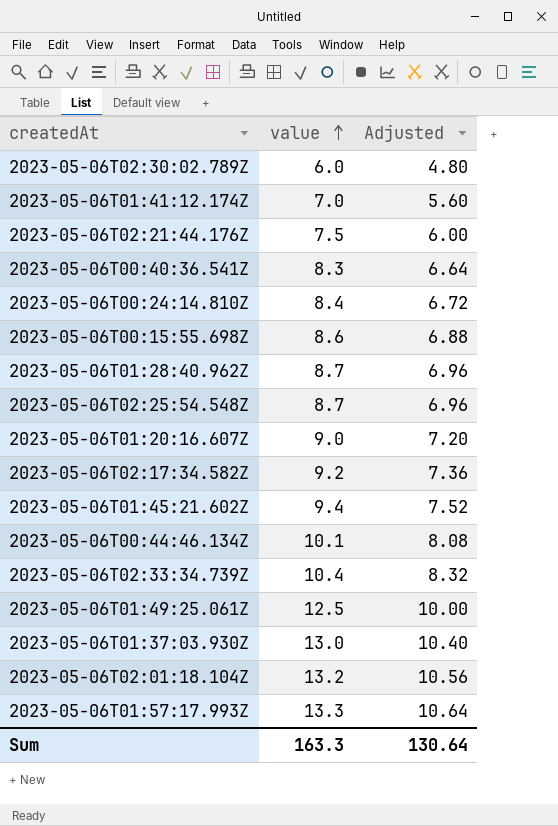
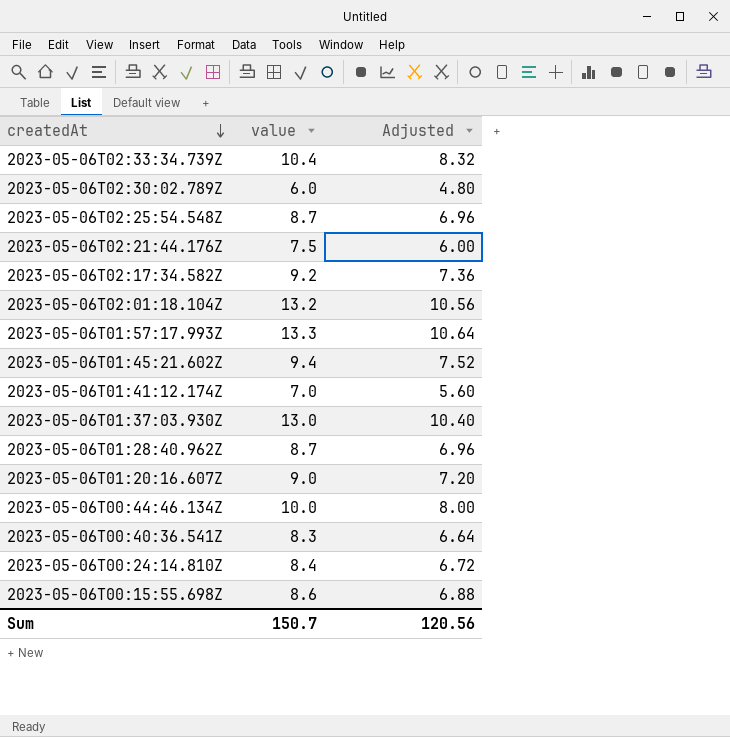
row order: value ascending -> createdAt descending
row 2023-05-06T01:49:25.061Z: 12.5 | 10.00 -> none
2023-05-06T00:44:46.134Z | value: 10.1 -> 10.0
2023-05-06T00:44:46.134Z | Adjusted: 8.08 -> 8.00
Sum | value: 163.3 -> 150.7
Sum | Adjusted: 130.64 -> 120.56

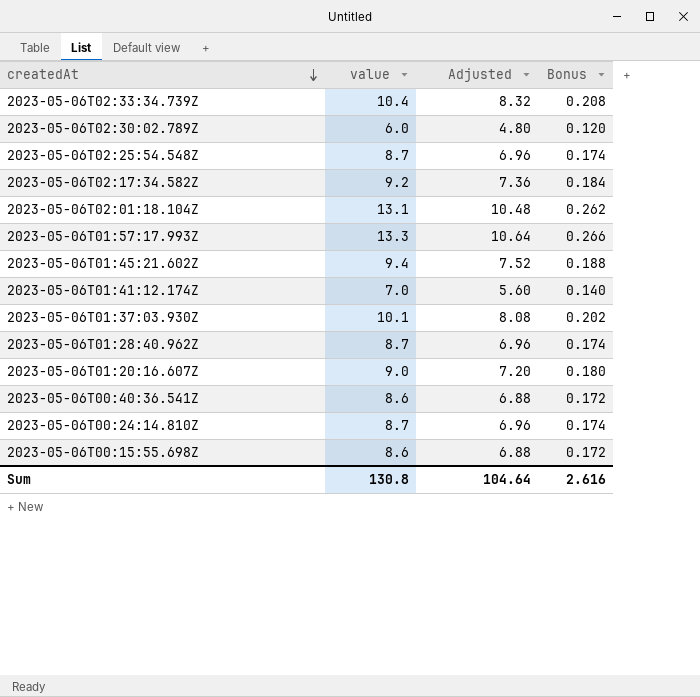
column Bonus | formula: none -> [value] * 0.02
row 2023-05-06T02:21:44.176Z: 7.5 | 6.00 -> none
row 2023-05-06T00:44:46.134Z: 10.0 | 8.00 -> none
2023-05-06T02:01:18.104Z | value: 13.2 -> 13.1
2023-05-06T02:01:18.104Z | Adjusted: 10.56 -> 10.48
2023-05-06T01:37:03.930Z | value: 13.0 -> 10.1
2023-05-06T01:37:03.930Z | Adjusted: 10.40 -> 8.08
2023-05-06T00:40:36.541Z | value: 8.3 -> 8.6
2023-05-06T00:40:36.541Z | Adjusted: 6.64 -> 6.88
2023-05-06T00:24:14.810Z | value: 8.4 -> 8.7
2023-05-06T00:24:14.810Z | Adjusted: 6.72 -> 6.96
Sum | value: 150.7 -> 130.8
Sum | Adjusted: 120.56 -> 104.64

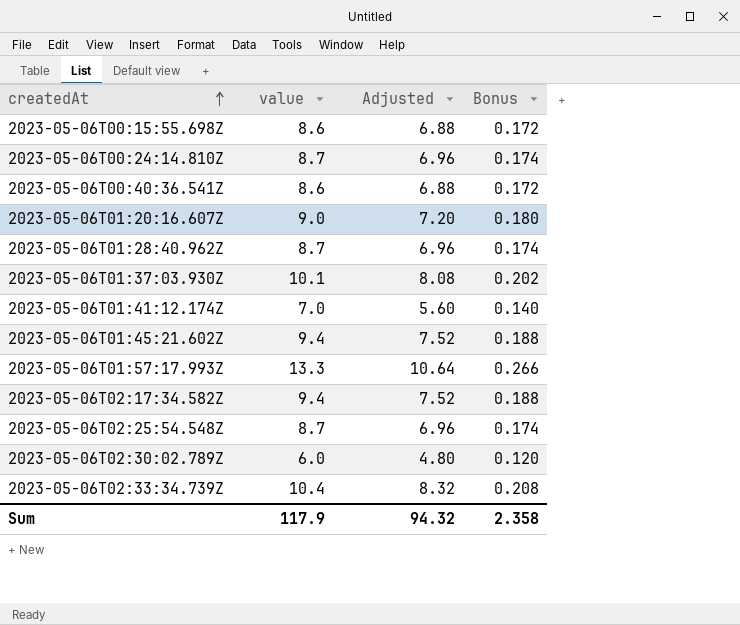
row order: createdAt descending -> createdAt ascending
row 2023-05-06T02:01:18.104Z: 13.1 | 10.48 | 0.262 -> none
2023-05-06T02:17:34.582Z | value: 9.2 -> 9.4
2023-05-06T02:17:34.582Z | Adjusted: 7.36 -> 7.52
2023-05-06T02:17:34.582Z | Bonus: 0.184 -> 0.188
Sum | value: 130.8 -> 117.9
Sum | Adjusted: 104.64 -> 94.32
Sum | Bonus: 2.616 -> 2.358

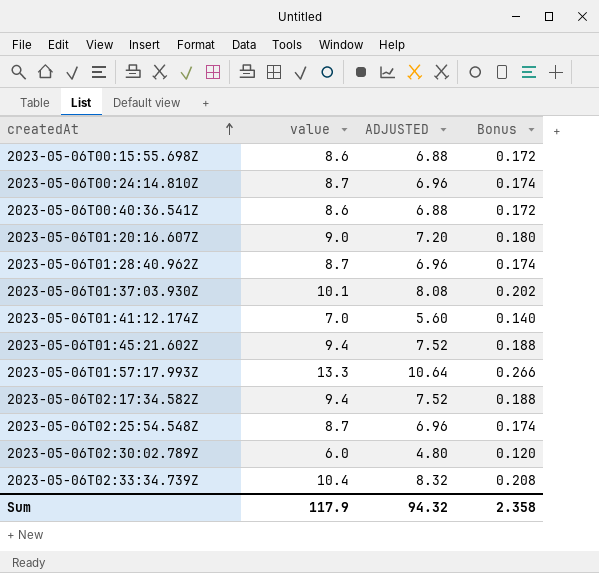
column name: Adjusted -> ADJUSTED

